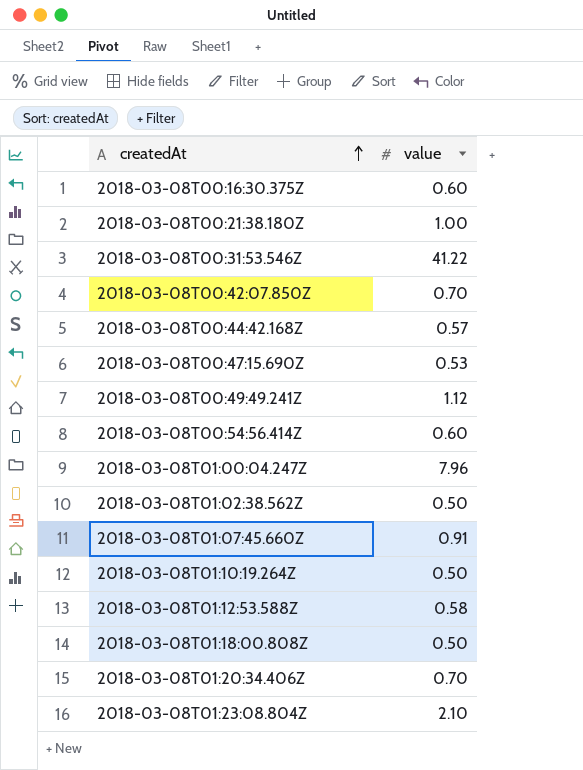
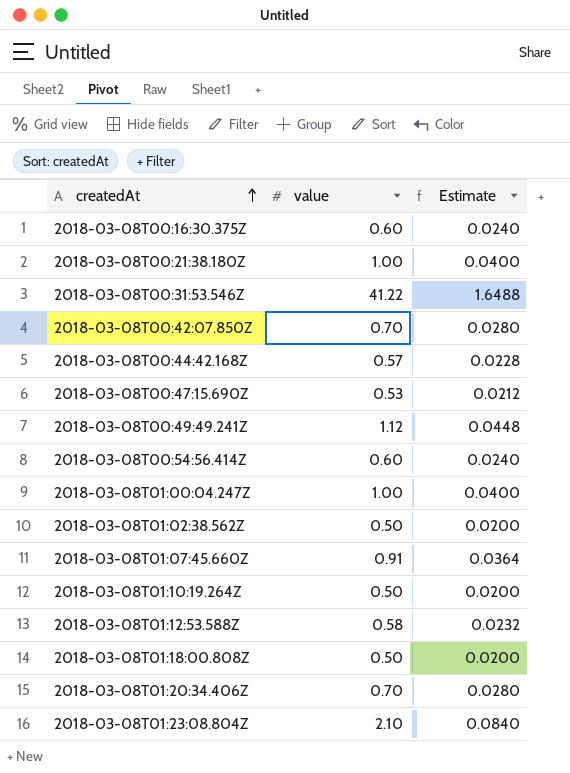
column Estimate | formula: none -> [value] * 0.04
2018-03-08T01:00:04.247Z | value: 7.96 -> 1.00

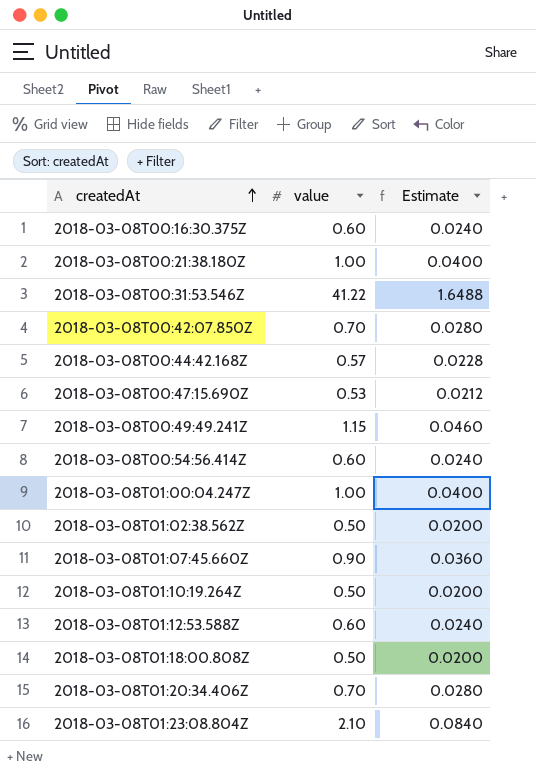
2018-03-08T00:49:49.241Z | value: 1.12 -> 1.15
2018-03-08T00:49:49.241Z | Estimate: 0.0448 -> 0.0460
2018-03-08T01:07:45.660Z | value: 0.91 -> 0.90
2018-03-08T01:07:45.660Z | Estimate: 0.0364 -> 0.0360
2018-03-08T01:12:53.588Z | value: 0.58 -> 0.60
2018-03-08T01:12:53.588Z | Estimate: 0.0232 -> 0.0240

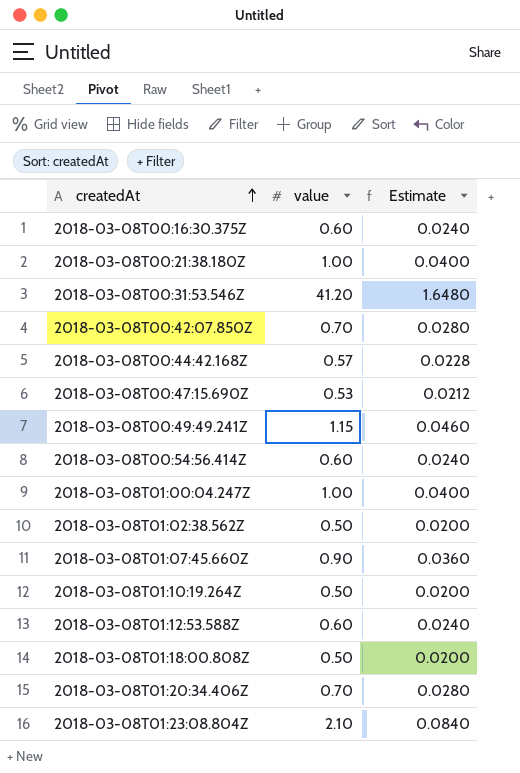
2018-03-08T00:31:53.546Z | value: 41.22 -> 41.20
2018-03-08T00:31:53.546Z | Estimate: 1.6488 -> 1.6480

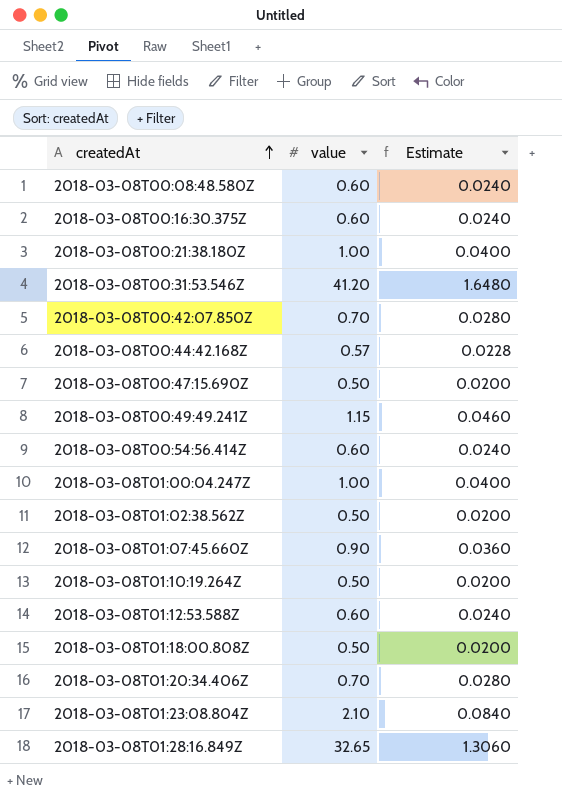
row 2018-03-08T00:08:48.580Z: none -> 0.60 | 0.0240
2018-03-08T00:47:15.690Z | value: 0.53 -> 0.50
2018-03-08T00:47:15.690Z | Estimate: 0.0212 -> 0.0200
row 2018-03-08T01:28:16.849Z: none -> 32.65 | 1.3060

